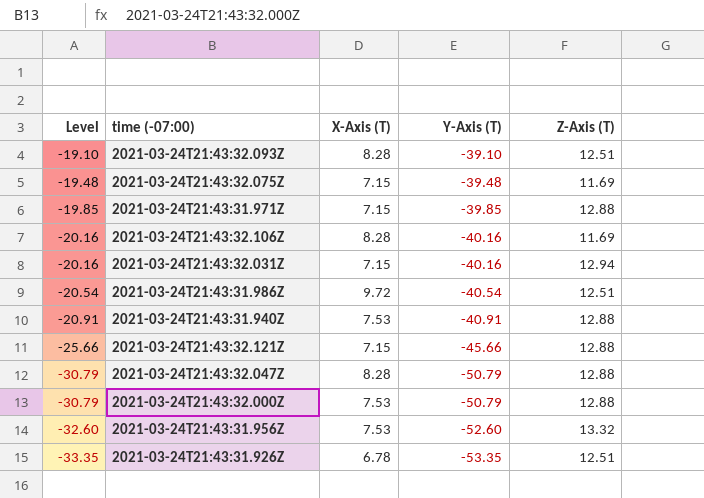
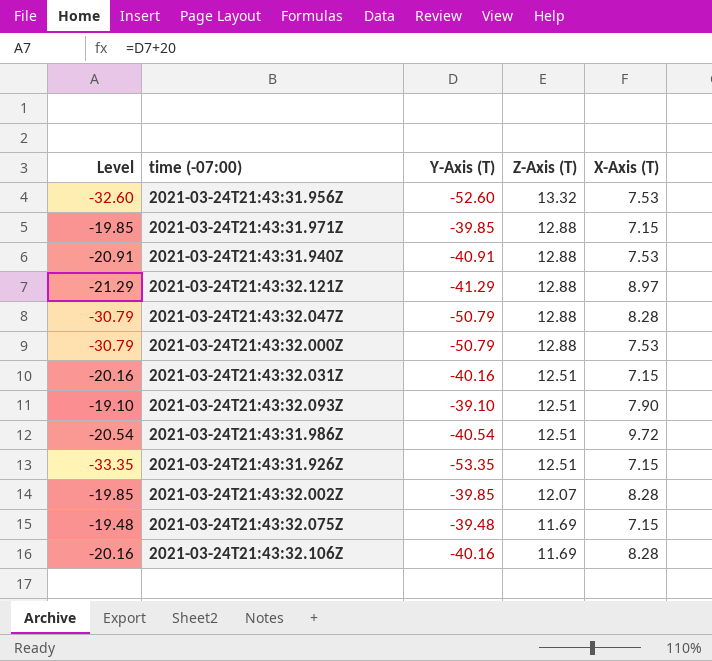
row order: Level descending -> Z-Axis (T) descending
column X-Axis (T) | position: 3 -> 5
2021-03-24T21:43:32.121Z | Level: -25.66 -> -21.29
2021-03-24T21:43:32.121Z | Y-Axis (T): -45.66 -> -41.29
2021-03-24T21:43:32.121Z | X-Axis (T): 7.15 -> 8.97
2021-03-24T21:43:32.031Z | Z-Axis (T): 12.94 -> 12.51
2021-03-24T21:43:32.093Z | X-Axis (T): 8.28 -> 7.90
2021-03-24T21:43:31.926Z | X-Axis (T): 6.78 -> 7.15
row 2021-03-24T21:43:32.002Z: none -> -19.85 | -39.85 | 12.07 | 8.28

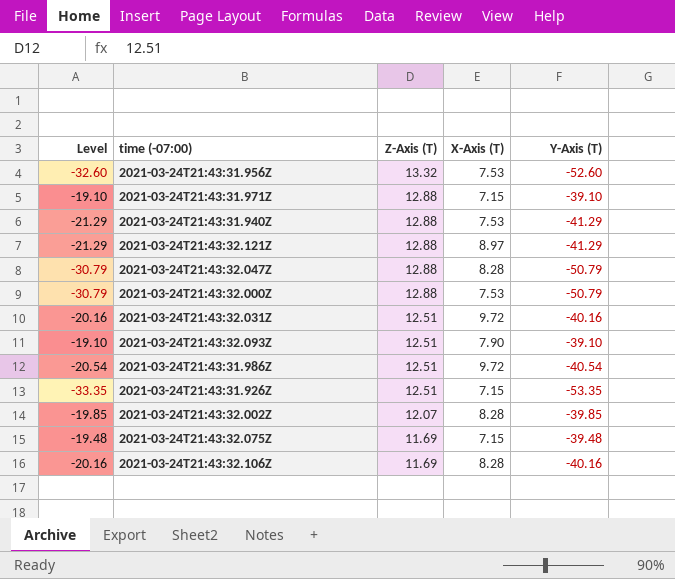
column Y-Axis (T) | position: 3 -> 5
2021-03-24T21:43:31.971Z | Level: -19.85 -> -19.10
2021-03-24T21:43:31.971Z | Y-Axis (T): -39.85 -> -39.10
2021-03-24T21:43:31.940Z | Level: -20.91 -> -21.29
2021-03-24T21:43:31.940Z | Y-Axis (T): -40.91 -> -41.29
2021-03-24T21:43:32.031Z | X-Axis (T): 7.15 -> 9.72

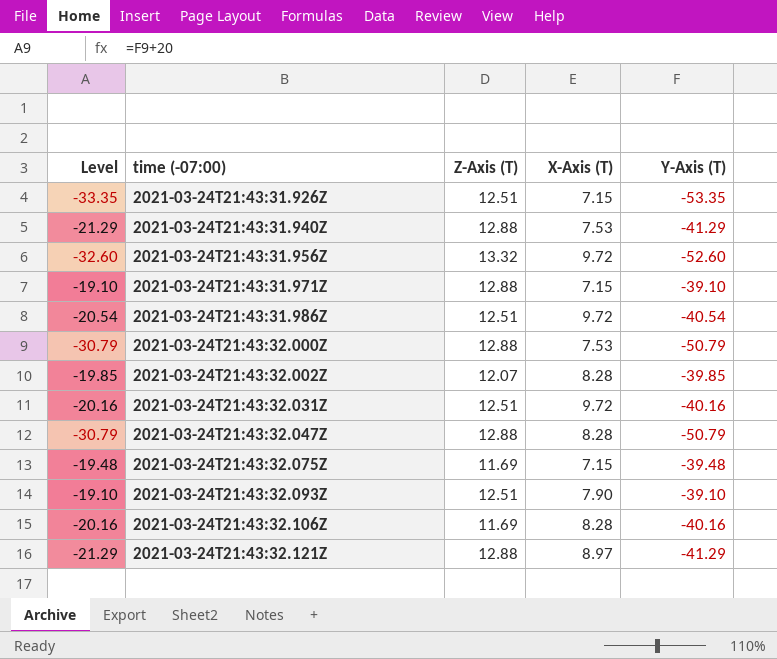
row order: Z-Axis (T) descending -> time (-07:00) ascending
2021-03-24T21:43:31.956Z | X-Axis (T): 7.53 -> 9.72

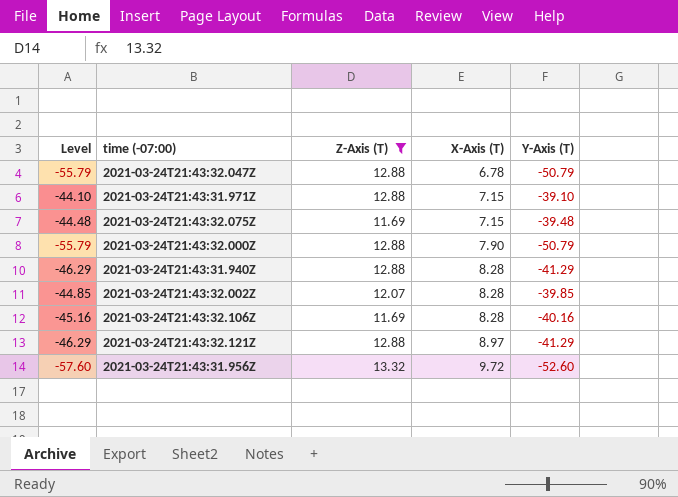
filter: none -> Z-Axis (T) != 12.51
row order: time (-07:00) ascending -> X-Axis (T) ascending
column Level | formula: [Y-Axis (T)] + 20 -> [Y-Axis (T)] - 5
2021-03-24T21:43:32.047Z | X-Axis (T): 8.28 -> 6.78
2021-03-24T21:43:32.000Z | X-Axis (T): 7.53 -> 7.90
2021-03-24T21:43:31.940Z | X-Axis (T): 7.53 -> 8.28

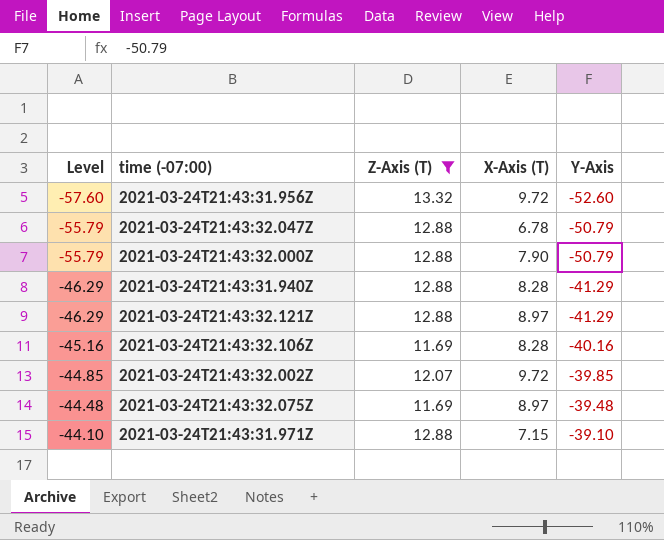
row order: X-Axis (T) ascending -> Level ascending
column name: Y-Axis (T) -> Y-Axis
2021-03-24T21:43:32.002Z | X-Axis (T): 8.28 -> 9.72
2021-03-24T21:43:32.075Z | X-Axis (T): 7.15 -> 8.97

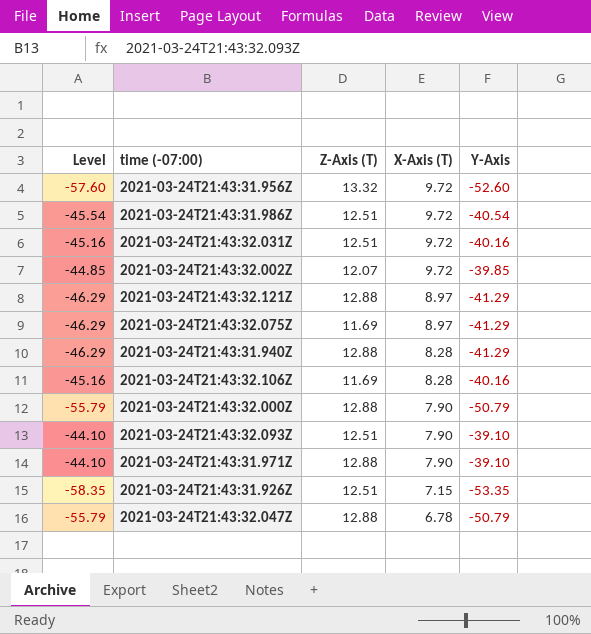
filter: Z-Axis (T) != 12.51 -> none
row order: Level ascending -> X-Axis (T) descending
2021-03-24T21:43:32.075Z | Level: -44.48 -> -46.29
2021-03-24T21:43:32.075Z | Y-Axis: -39.48 -> -41.29
2021-03-24T21:43:31.971Z | X-Axis (T): 7.15 -> 7.90

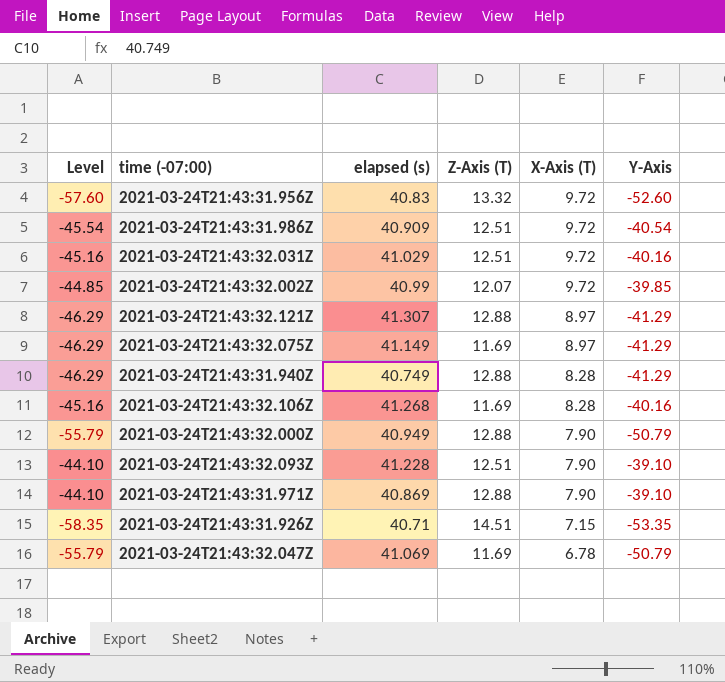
column elapsed (s) | position: none -> 3
2021-03-24T21:43:31.926Z | Z-Axis (T): 12.51 -> 14.51
2021-03-24T21:43:32.047Z | Z-Axis (T): 12.88 -> 11.69

